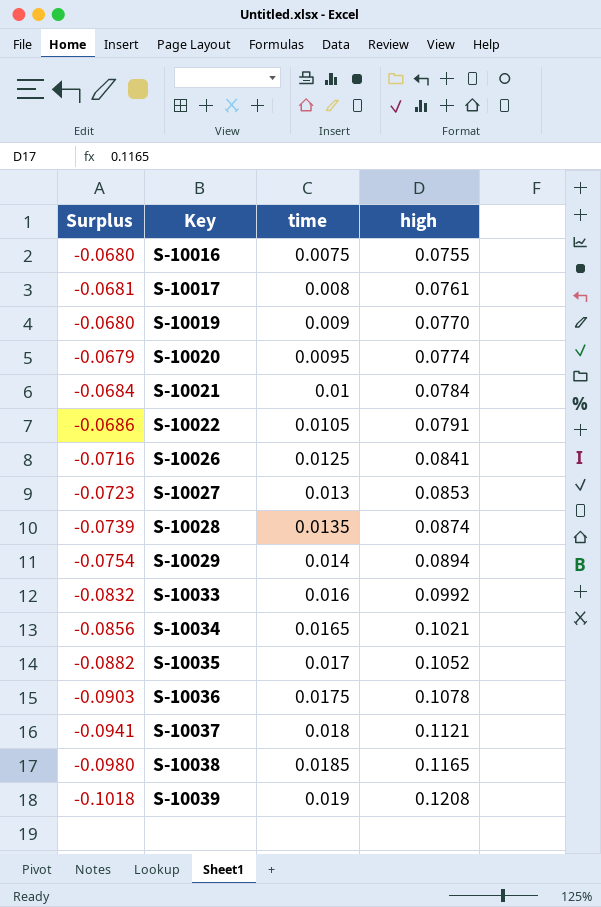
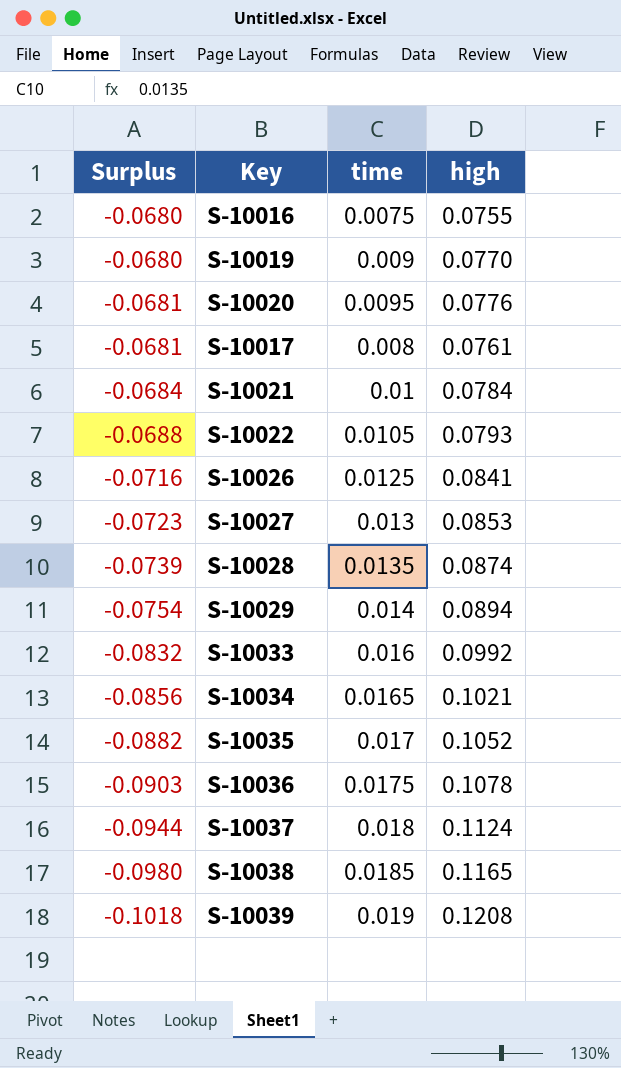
row order: Key ascending -> Surplus descending
S-10020 | Surplus: -0.0679 -> -0.0681
S-10020 | high: 0.0774 -> 0.0776
S-10022 | Surplus: -0.0686 -> -0.0688
S-10022 | high: 0.0791 -> 0.0793
S-10037 | Surplus: -0.0941 -> -0.0944
S-10037 | high: 0.1121 -> 0.1124

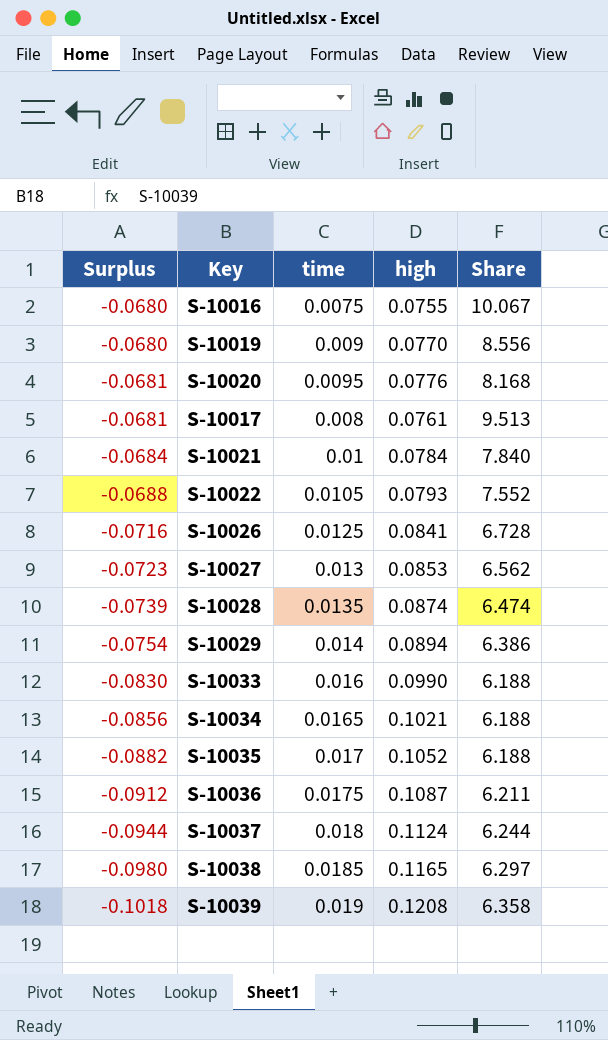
column Share | formula: none -> [high] / [time]
S-10033 | Surplus: -0.0832 -> -0.0830
S-10033 | high: 0.0992 -> 0.0990
S-10036 | Surplus: -0.0903 -> -0.0912
S-10036 | high: 0.1078 -> 0.1087

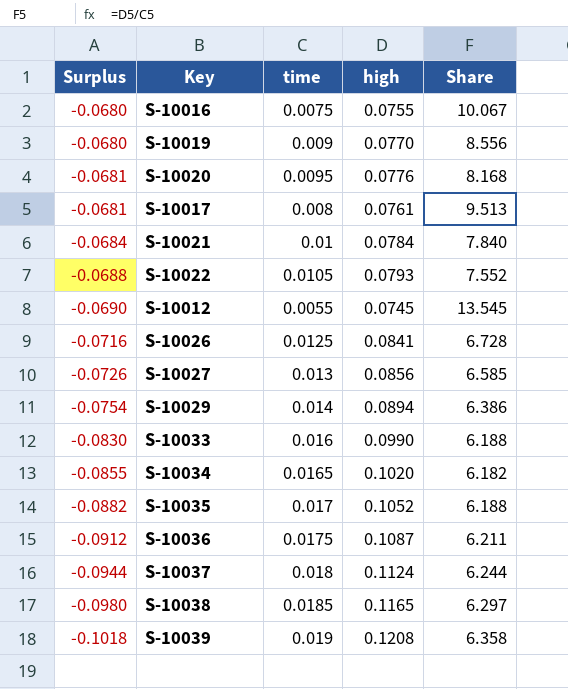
row S-10028: -0.0739 | 0.0135 | 0.0874 | 6.474 -> none
row S-10012: none -> -0.0690 | 0.0055 | 0.0745 | 13.545
S-10027 | Surplus: -0.0723 -> -0.0726
S-10027 | high: 0.0853 -> 0.0856
S-10027 | Share: 6.562 -> 6.585
S-10034 | Surplus: -0.0856 -> -0.0855
S-10034 | high: 0.1021 -> 0.1020
S-10034 | Share: 6.188 -> 6.182

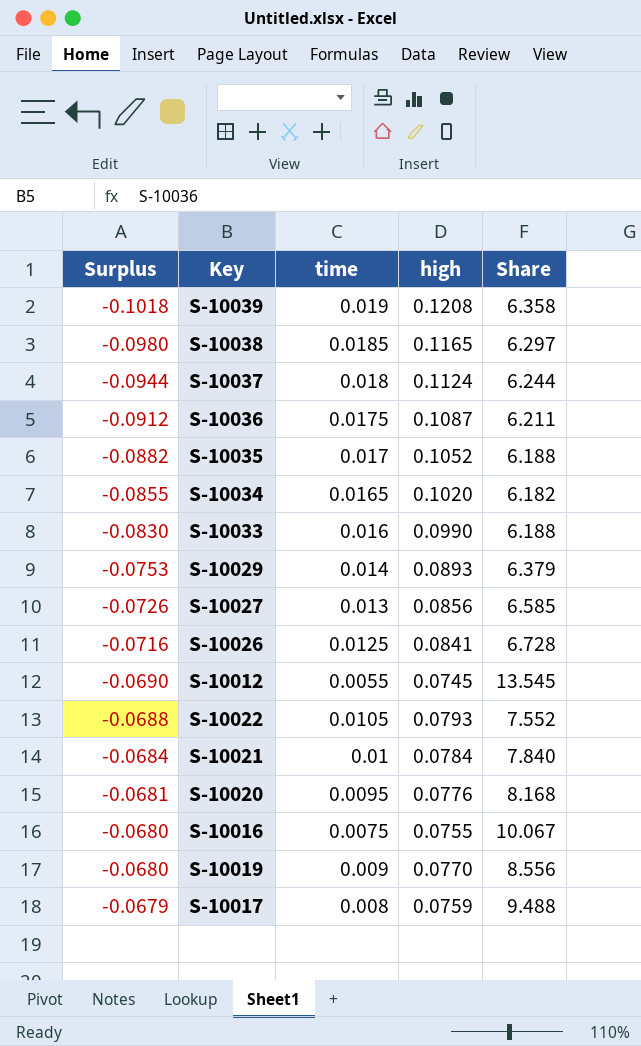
row order: Surplus descending -> Surplus ascending
S-10029 | Surplus: -0.0754 -> -0.0753
S-10029 | high: 0.0894 -> 0.0893
S-10029 | Share: 6.386 -> 6.379
S-10017 | Surplus: -0.0681 -> -0.0679
S-10017 | high: 0.0761 -> 0.0759
S-10017 | Share: 9.513 -> 9.488

